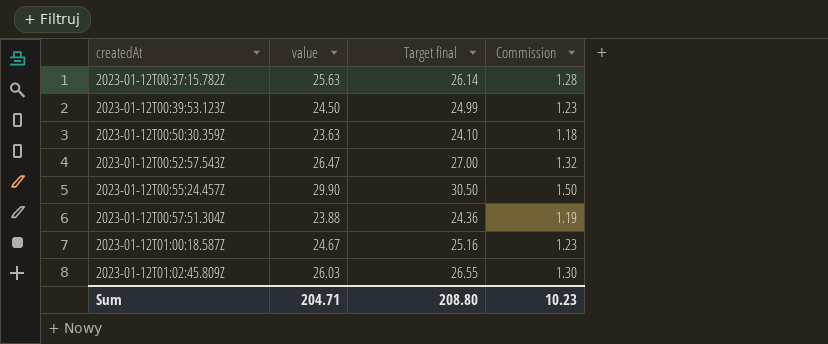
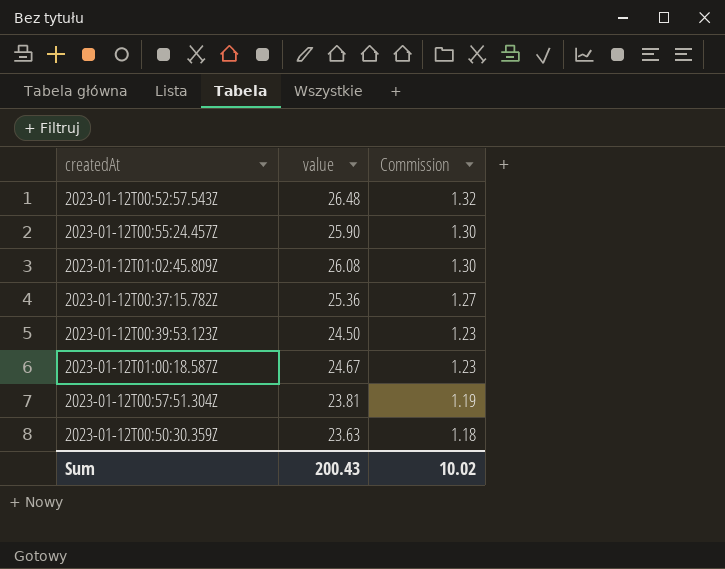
row order: createdAt ascending -> Commission descending
column Target final | formula: [value] * 1.02 -> none
2023-01-12T00:52:57.543Z | value: 26.47 -> 26.48
2023-01-12T00:55:24.457Z | value: 29.90 -> 25.90
2023-01-12T00:55:24.457Z | Commission: 1.50 -> 1.30
2023-01-12T01:02:45.809Z | value: 26.03 -> 26.08
2023-01-12T00:37:15.782Z | value: 25.63 -> 25.36
2023-01-12T00:37:15.782Z | Commission: 1.28 -> 1.27
2023-01-12T00:57:51.304Z | value: 23.88 -> 23.81
Sum | value: 204.71 -> 200.43
Sum | Commission: 10.23 -> 10.02

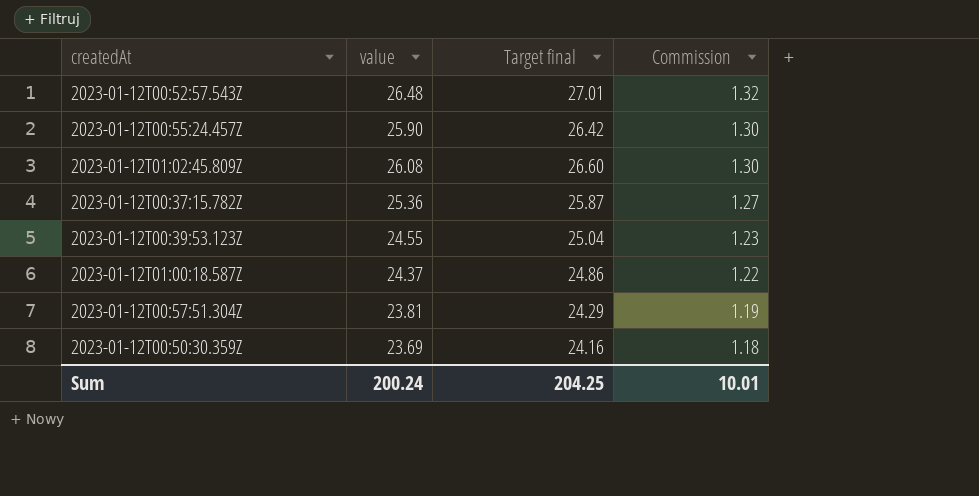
column Target final | formula: none -> [value] * 1.02
2023-01-12T00:39:53.123Z | value: 24.50 -> 24.55
2023-01-12T01:00:18.587Z | value: 24.67 -> 24.37
2023-01-12T01:00:18.587Z | Commission: 1.23 -> 1.22
2023-01-12T00:50:30.359Z | value: 23.63 -> 23.69
Sum | value: 200.43 -> 200.24
Sum | Commission: 10.02 -> 10.01

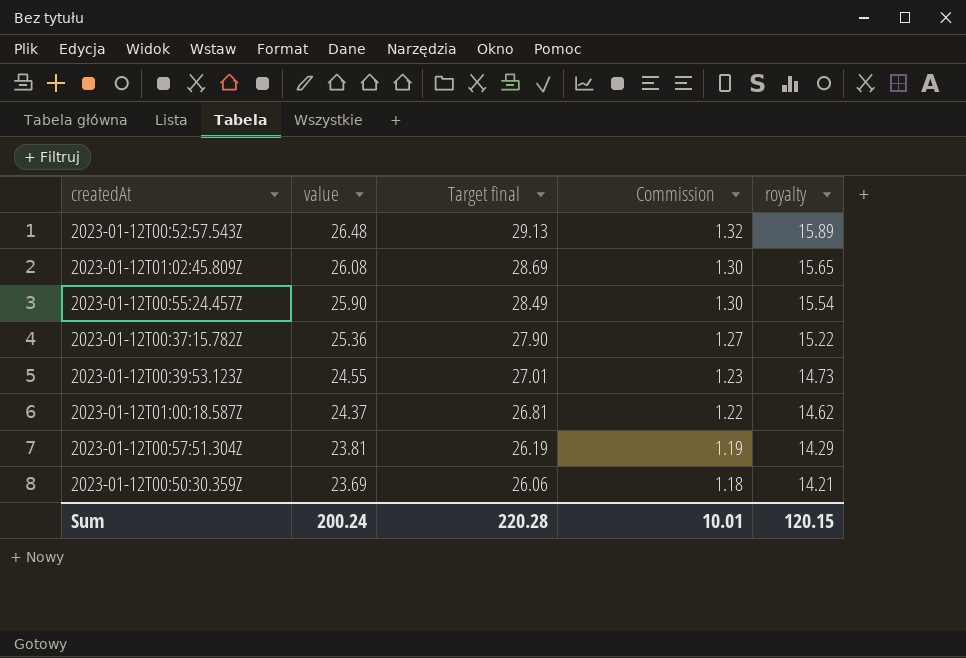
row order: Commission descending -> value descending
column Target final | formula: [value] * 1.02 -> [value] * 1.1
column royalty | formula: none -> [value] * 0.6
Sum | Target final: 204.25 -> 220.28

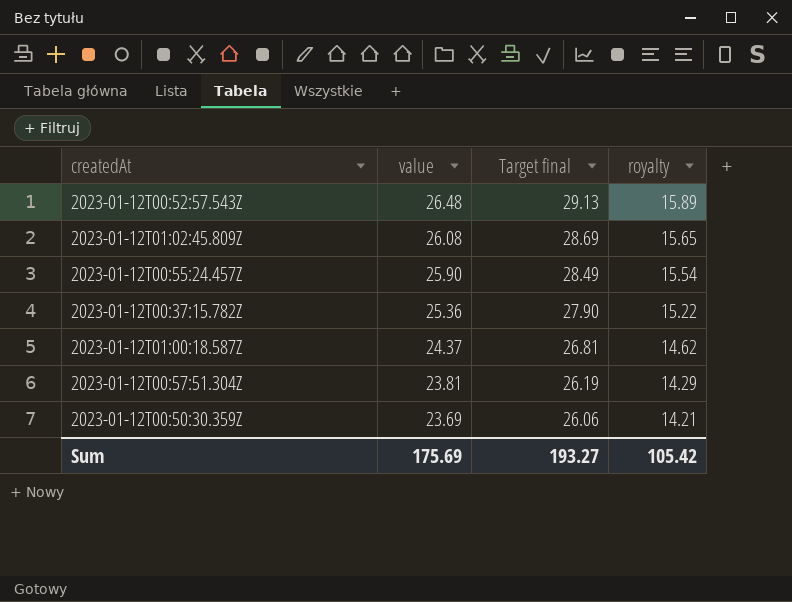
column Commission | formula: [value] * 0.05 -> none
row 2023-01-12T00:39:53.123Z: 24.55 | 27.01 | 1.23 | 14.73 -> none
Sum | value: 200.24 -> 175.69
Sum | Target final: 220.28 -> 193.27
Sum | royalty: 120.15 -> 105.42

